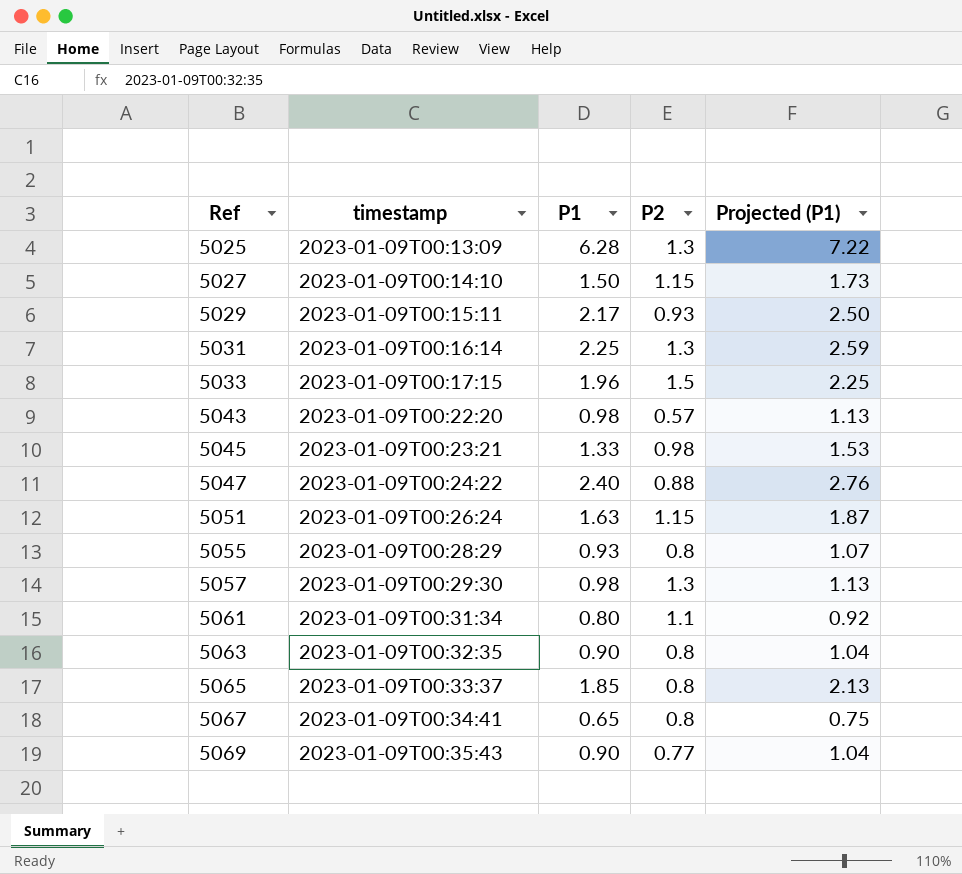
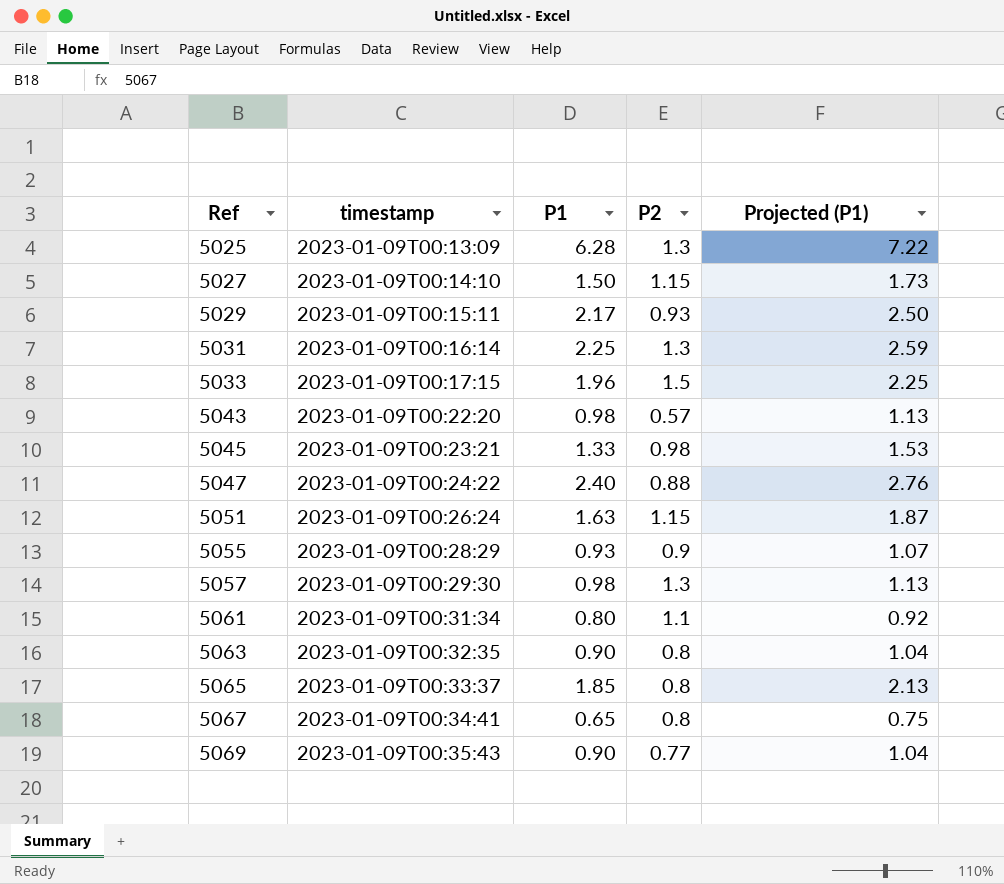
5055 | P2: 0.8 -> 0.9

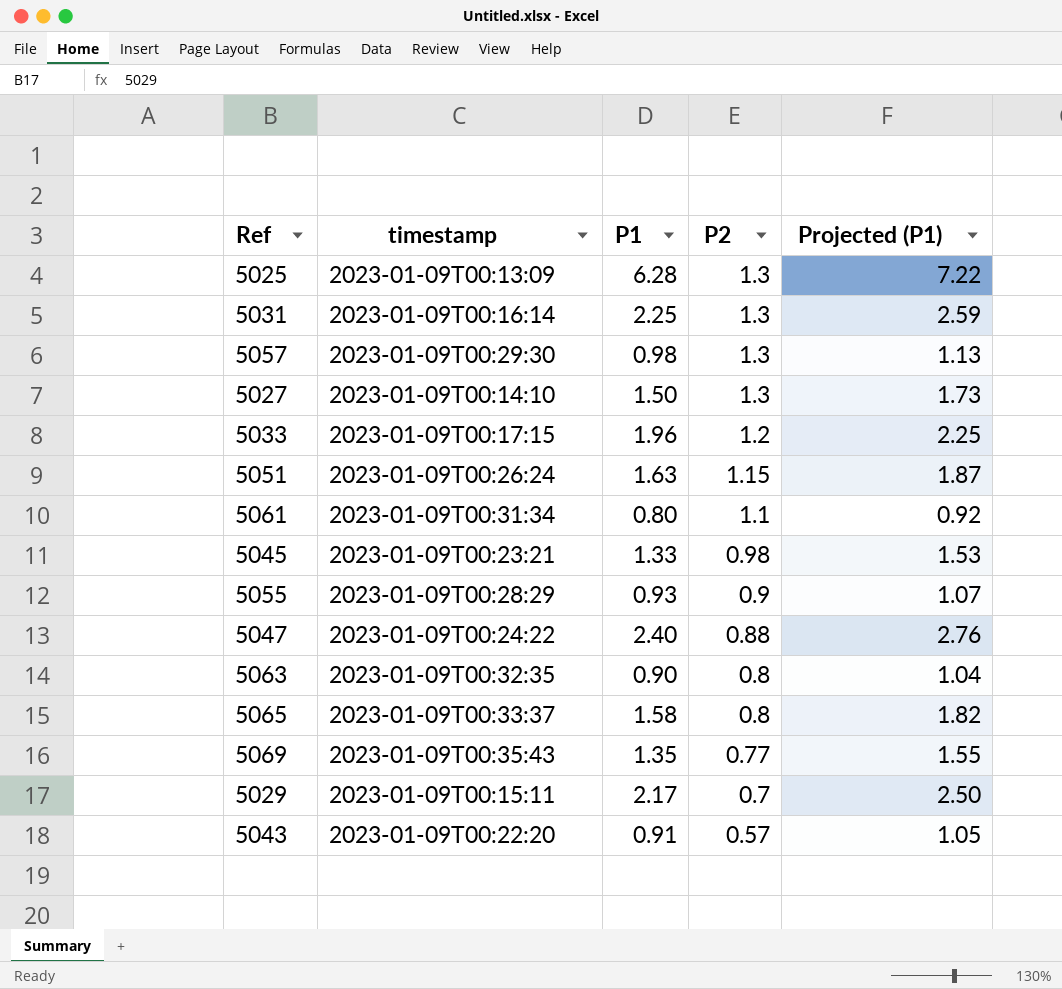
row order: Ref ascending -> P2 descending
row 5067: 2023-01-09T00:34:41 | 0.65 | 0.8 | 0.75 -> none
5027 | P2: 1.15 -> 1.3
5033 | P2: 1.5 -> 1.2
5065 | P1: 1.85 -> 1.58
5065 | Projected (P1): 2.13 -> 1.82
5069 | P1: 0.90 -> 1.35
5069 | Projected (P1): 1.04 -> 1.55
5029 | P2: 0.93 -> 0.7
5043 | P1: 0.98 -> 0.91
5043 | Projected (P1): 1.13 -> 1.05

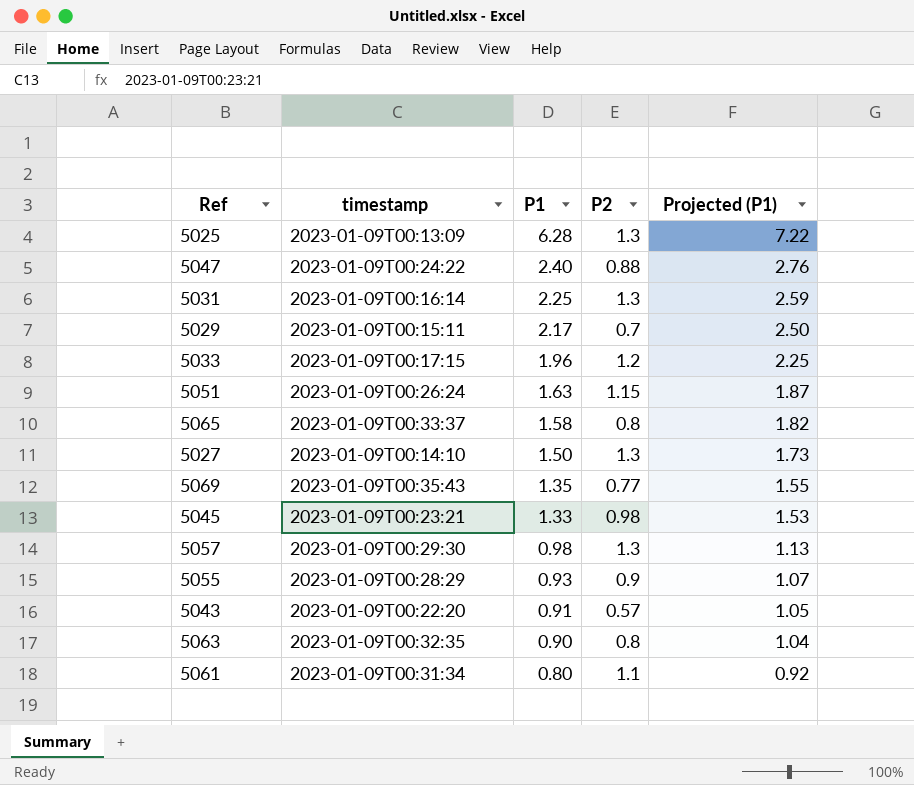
row order: P2 descending -> P1 descending

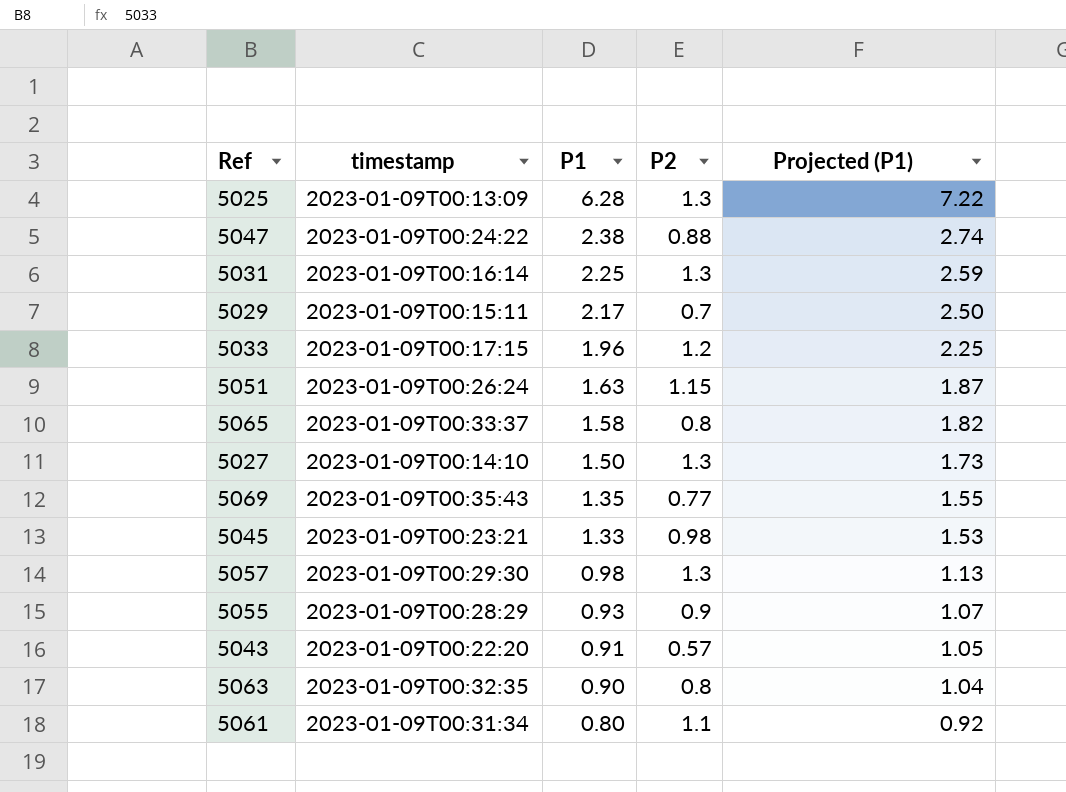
5047 | P1: 2.40 -> 2.38
5047 | Projected (P1): 2.76 -> 2.74

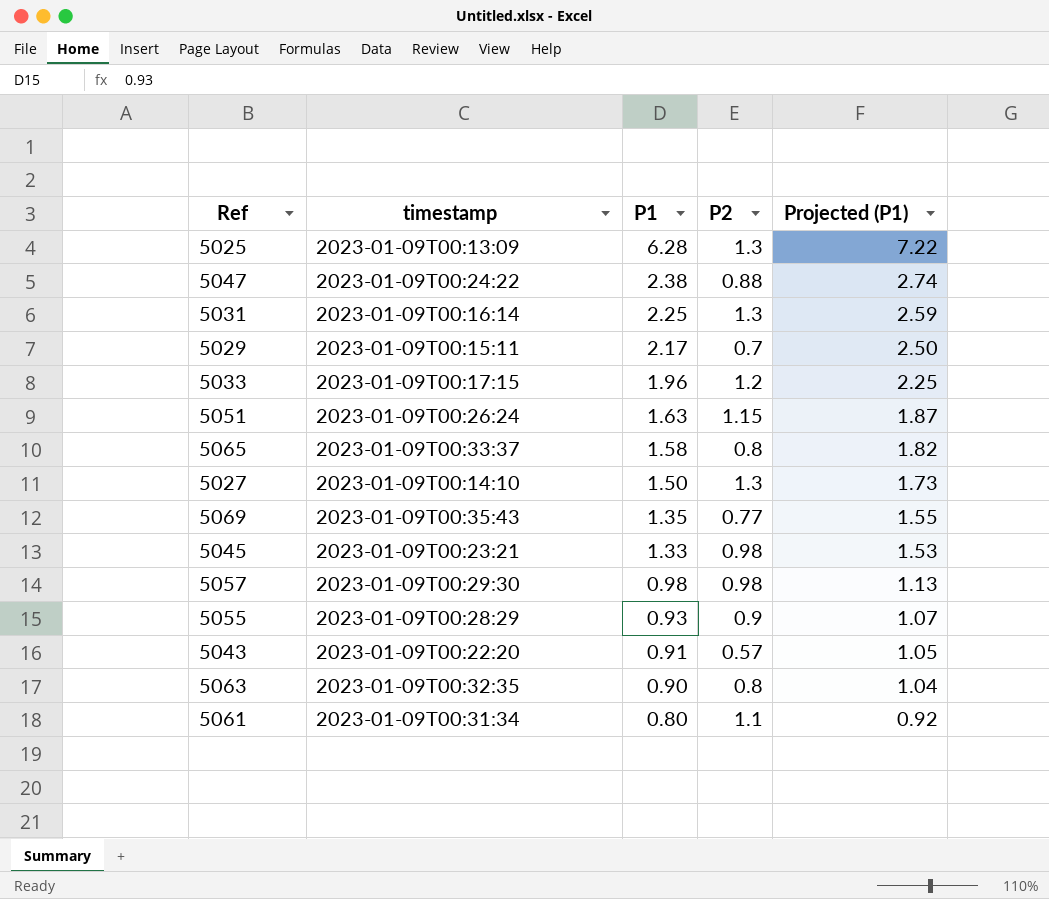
5057 | P2: 1.3 -> 0.98

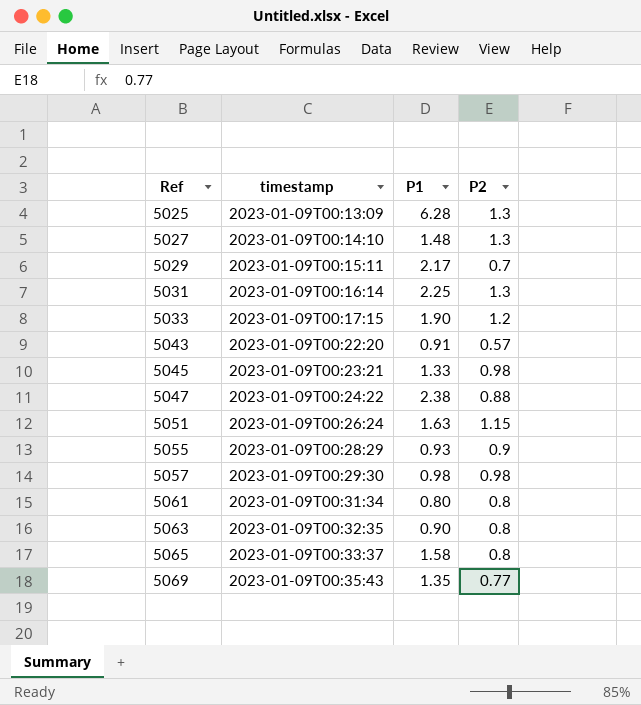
row order: P1 descending -> Ref ascending
column Projected (P1) | formula: [P1] * 1.15 -> none
5027 | P1: 1.50 -> 1.48
5033 | P1: 1.96 -> 1.90
5061 | P2: 1.1 -> 0.8

